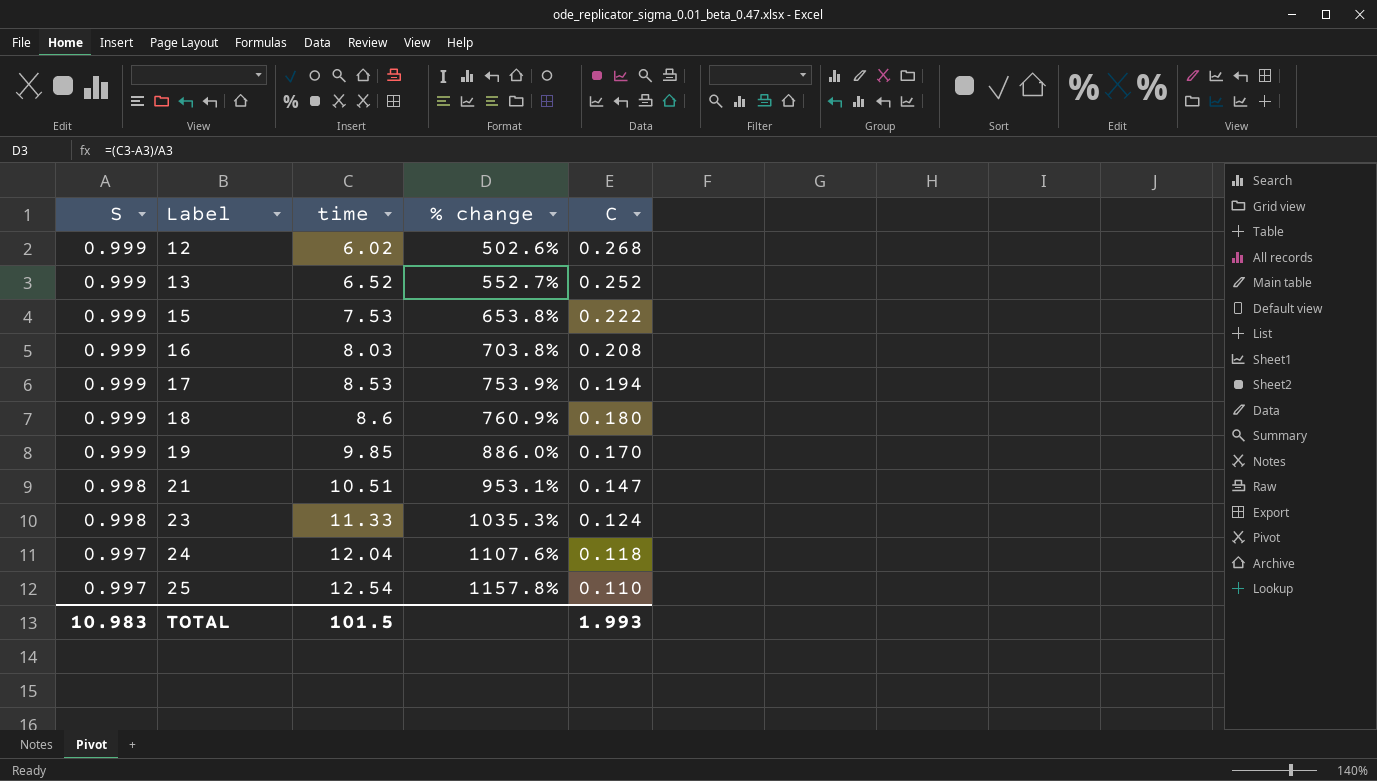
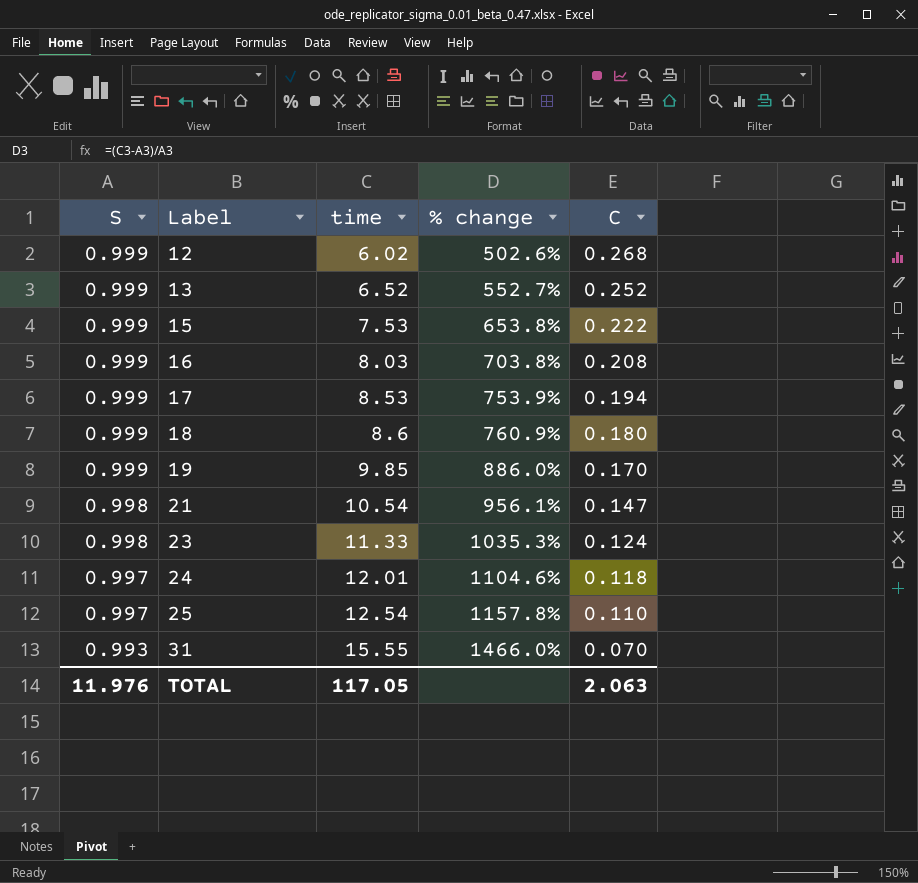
21 | time: 10.51 -> 10.54
21 | % change: 953.1% -> 956.1%
24 | time: 12.04 -> 12.01
24 | % change: 1107.6% -> 1104.6%
row 31: none -> 0.993 | 15.55 | 1466.0% | 0.070
TOTAL | S: 10.983 -> 11.976
TOTAL | time: 101.5 -> 117.05
TOTAL | C: 1.993 -> 2.063

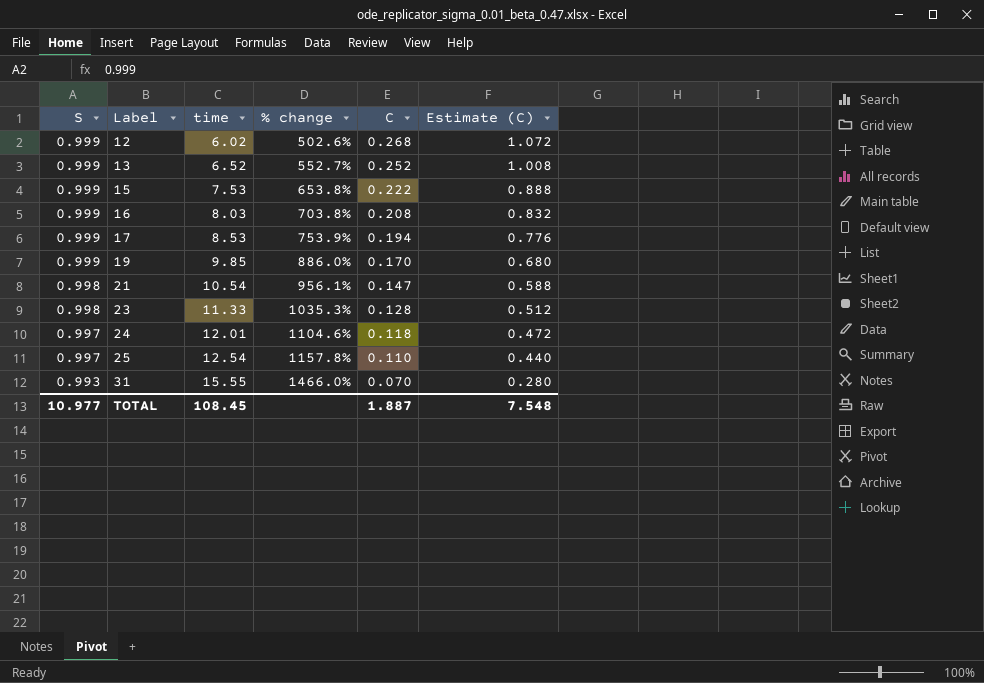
column Estimate (C) | formula: none -> [C] * 4
row 18: 0.999 | 8.6 | 760.9% | 0.180 -> none
23 | C: 0.124 -> 0.128
TOTAL | S: 11.976 -> 10.977
TOTAL | time: 117.05 -> 108.45
TOTAL | C: 2.063 -> 1.887

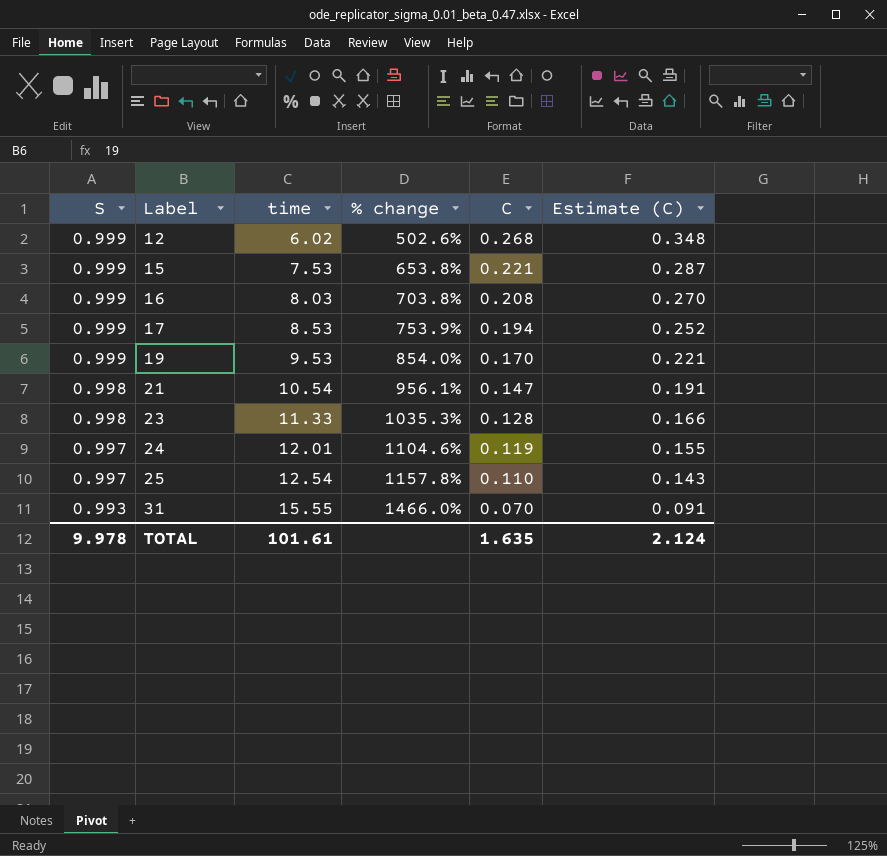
column Estimate (C) | formula: [C] * 4 -> [C] * 1.3
row 13: 0.999 | 6.52 | 552.7% | 0.252 | 1.008 -> none
15 | C: 0.222 -> 0.221
19 | time: 9.85 -> 9.53
19 | % change: 886.0% -> 854.0%
24 | C: 0.118 -> 0.119
TOTAL | S: 10.977 -> 9.978
TOTAL | time: 108.45 -> 101.61
TOTAL | C: 1.887 -> 1.635
TOTAL | Estimate (C): 7.548 -> 2.124

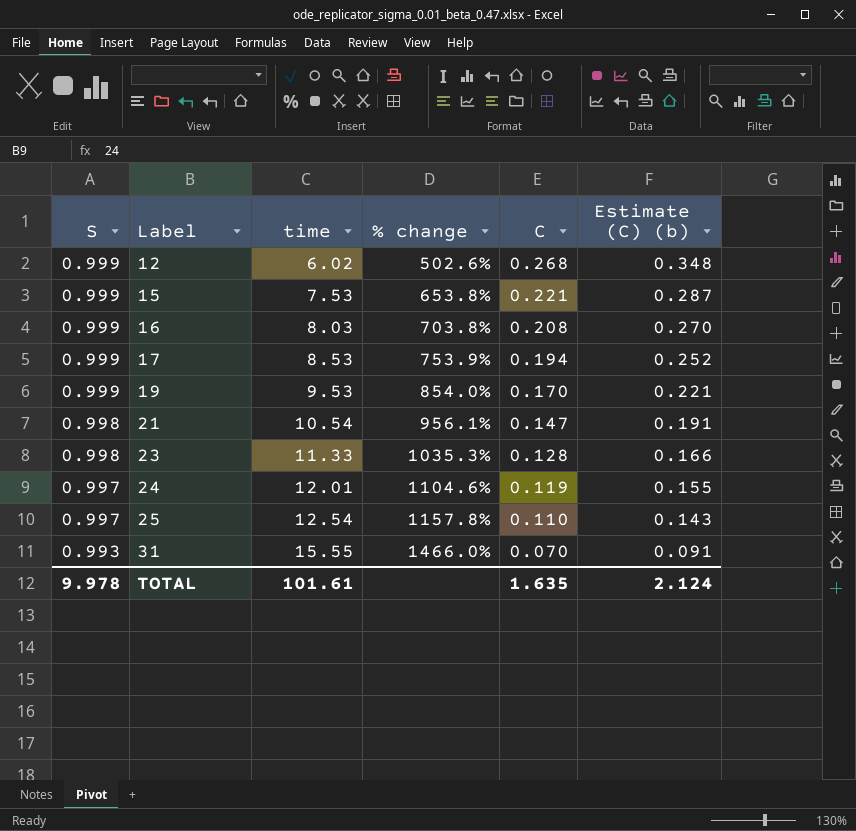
column name: Estimate (C) -> Estimate (C) (b)

